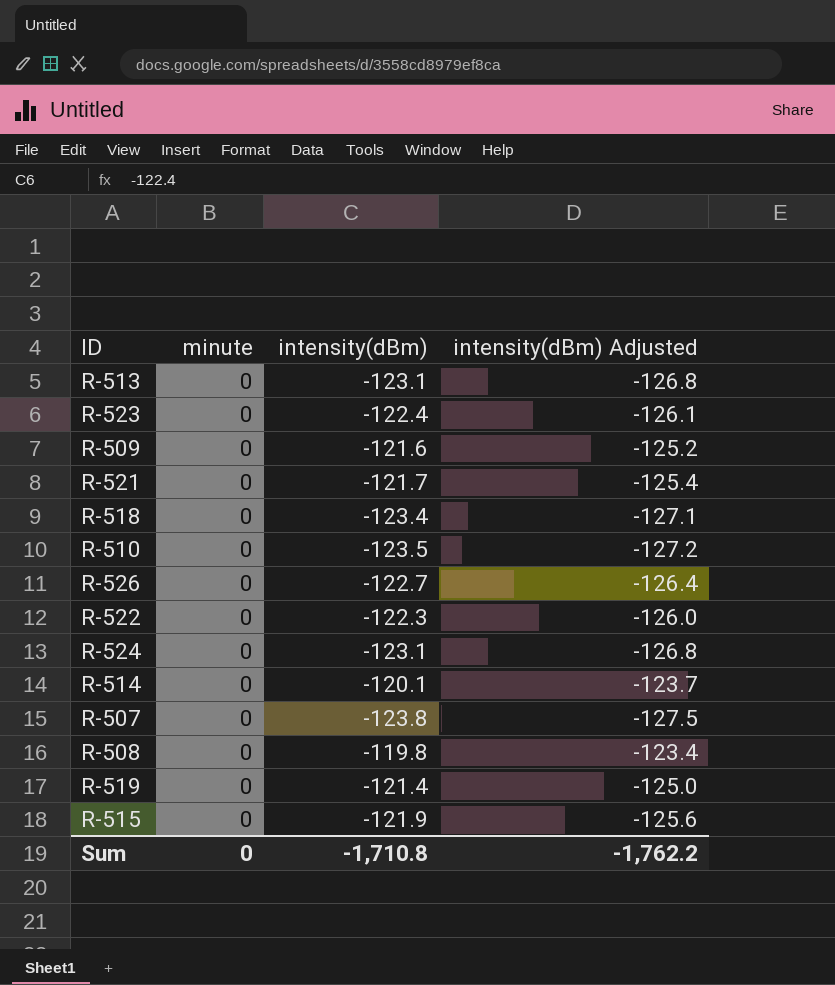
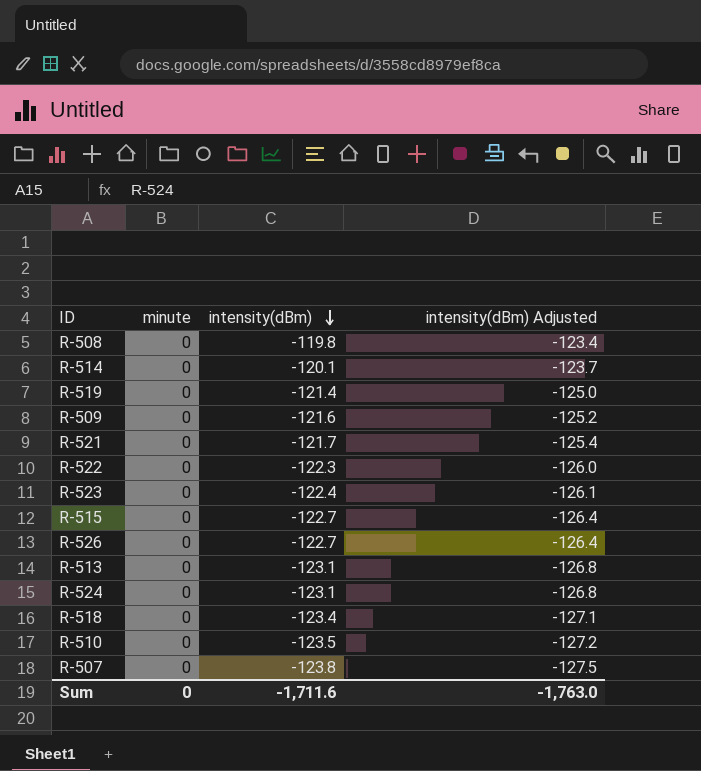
row order: none -> intensity(dBm) descending
R-515 | intensity(dBm): -121.9 -> -122.7
R-515 | intensity(dBm) Adjusted: -125.6 -> -126.4
Sum | intensity(dBm): -1,710.8 -> -1,711.6
Sum | intensity(dBm) Adjusted: -1,762.2 -> -1,763.0

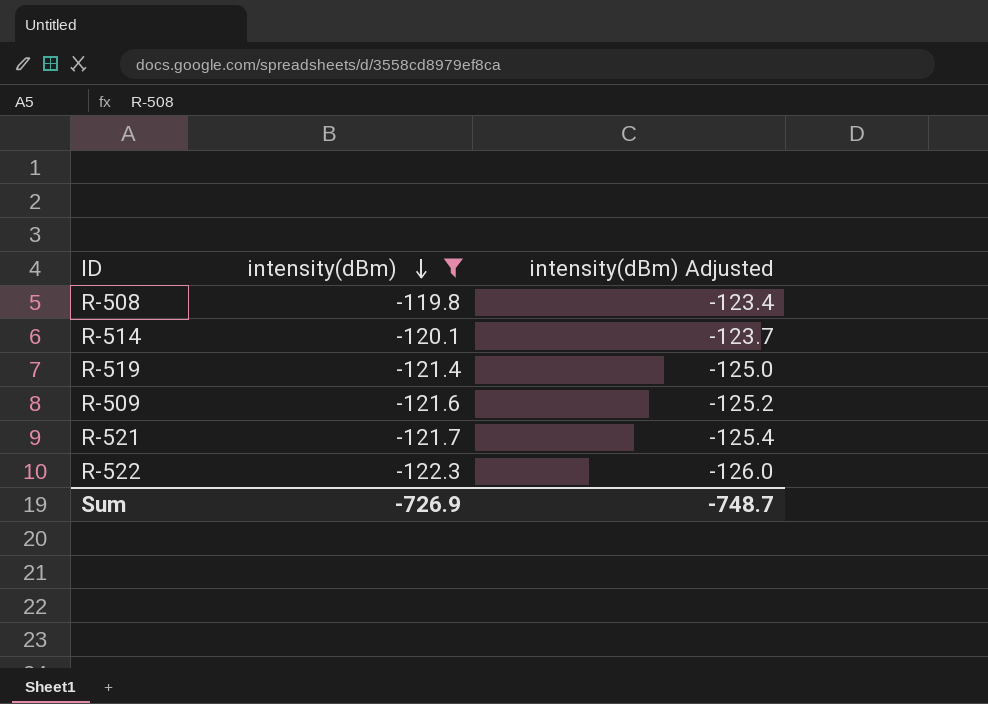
filter: none -> intensity(dBm) >= -122.3
column minute | position: 2 -> none
Sum | intensity(dBm): -1,711.6 -> -726.9
Sum | intensity(dBm) Adjusted: -1,763.0 -> -748.7

